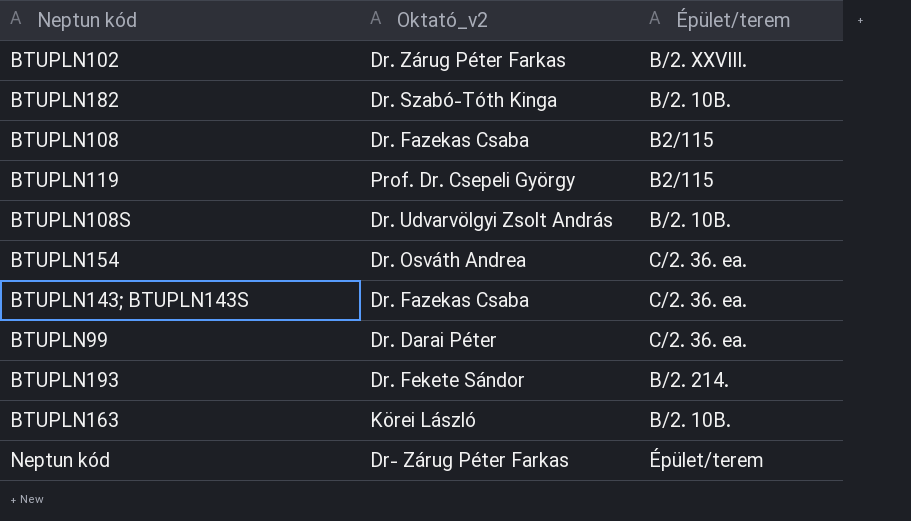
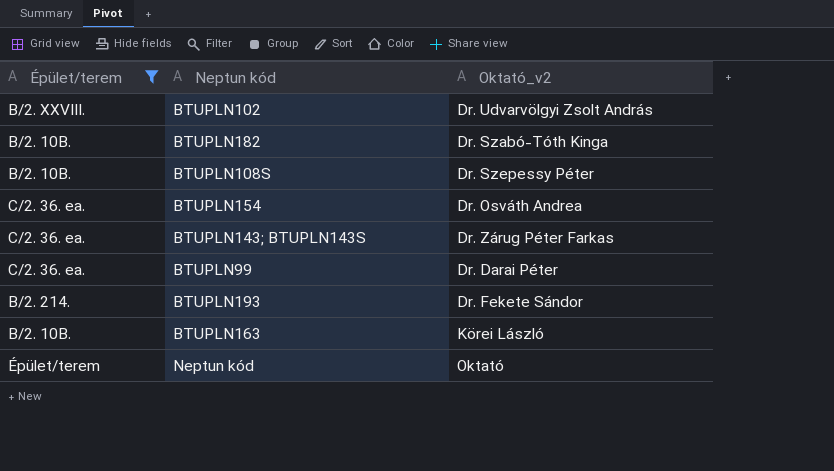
filter: none -> Épület/terem != B2/115
column Épület/terem | position: 3 -> 1
BTUPLN102 | Oktató_v2: Dr. Zárug Péter Farkas -> Dr. Udvarvölgyi Zsolt András
BTUPLN108S | Oktató_v2: Dr. Udvarvölgyi Zsolt András -> Dr. Szepessy Péter
BTUPLN143; BTUPLN143S | Oktató_v2: Dr. Fazekas Csaba -> Dr. Zárug Péter Farkas
Neptun kód | Oktató_v2: Dr- Zárug Péter Farkas -> Oktató

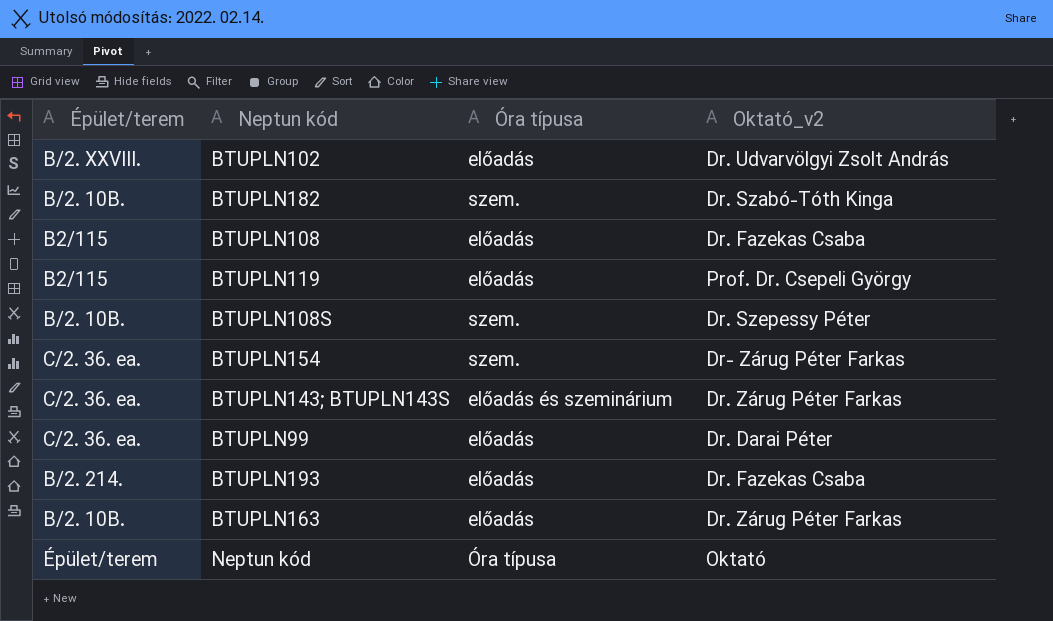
filter: Épület/terem != B2/115 -> none
column Óra típusa | position: none -> 3
BTUPLN154 | Oktató_v2: Dr. Osváth Andrea -> Dr- Zárug Péter Farkas
BTUPLN193 | Oktató_v2: Dr. Fekete Sándor -> Dr. Fazekas Csaba
BTUPLN163 | Oktató_v2: Körei László -> Dr. Zárug Péter Farkas

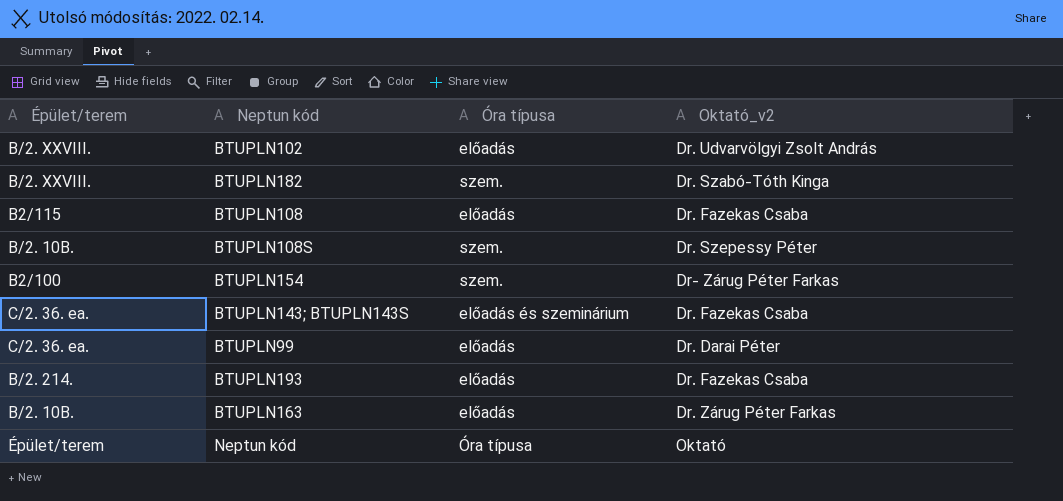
row BTUPLN119: B2/115 | előadás | Prof. Dr. Csepeli György -> none
BTUPLN182 | Épület/terem: B/2. 10B. -> B/2. XXVIII.
BTUPLN154 | Épület/terem: C/2. 36. ea. -> B2/100
BTUPLN143; BTUPLN143S | Oktató_v2: Dr. Zárug Péter Farkas -> Dr. Fazekas Csaba

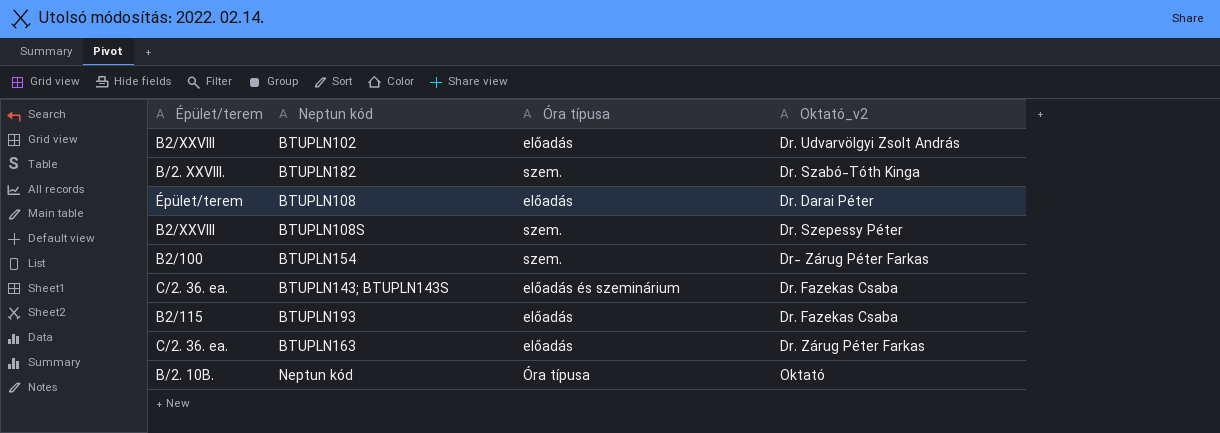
row BTUPLN99: C/2. 36. ea. | előadás | Dr. Darai Péter -> none
BTUPLN102 | Épület/terem: B/2. XXVIII. -> B2/XXVIII
BTUPLN108 | Épület/terem: B2/115 -> Épület/terem
BTUPLN108 | Oktató_v2: Dr. Fazekas Csaba -> Dr. Darai Péter
BTUPLN108S | Épület/terem: B/2. 10B. -> B2/XXVIII
BTUPLN193 | Épület/terem: B/2. 214. -> B2/115
BTUPLN163 | Épület/terem: B/2. 10B. -> C/2. 36. ea.
Neptun kód | Épület/terem: Épület/terem -> B/2. 10B.

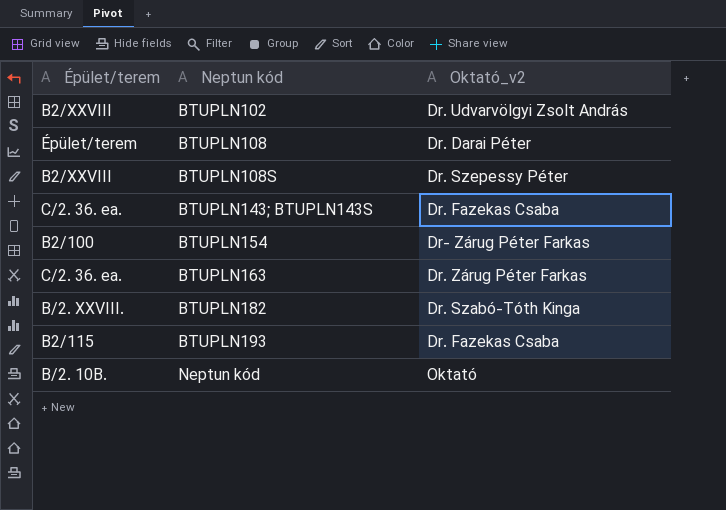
row order: none -> Neptun kód ascending
column Óra típusa | position: 3 -> none

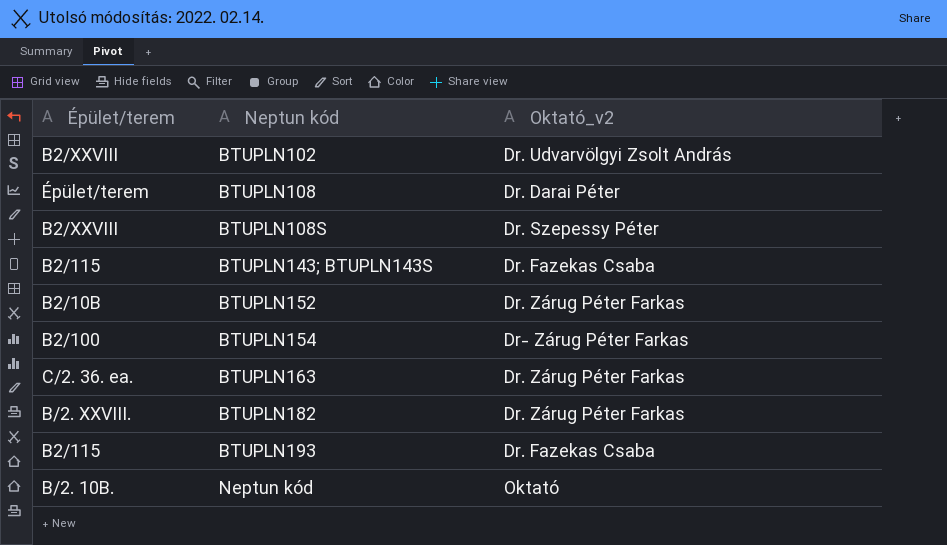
BTUPLN143; BTUPLN143S | Épület/terem: C/2. 36. ea. -> B2/115
row BTUPLN152: none -> B2/10B | Dr. Zárug Péter Farkas
BTUPLN182 | Oktató_v2: Dr. Szabó-Tóth Kinga -> Dr. Zárug Péter Farkas

